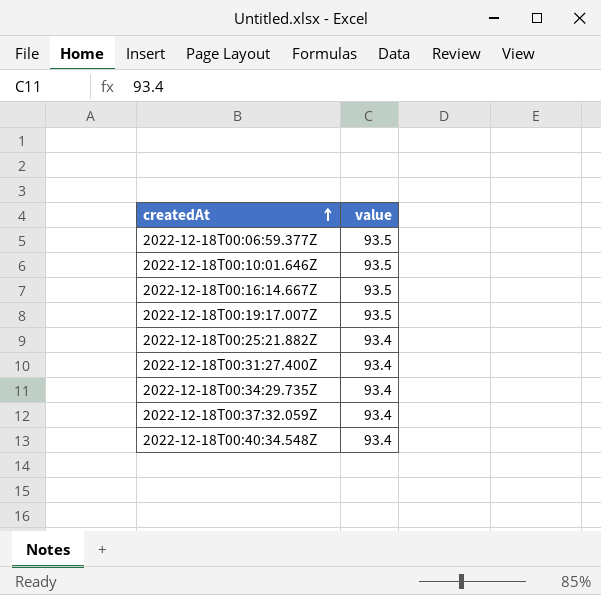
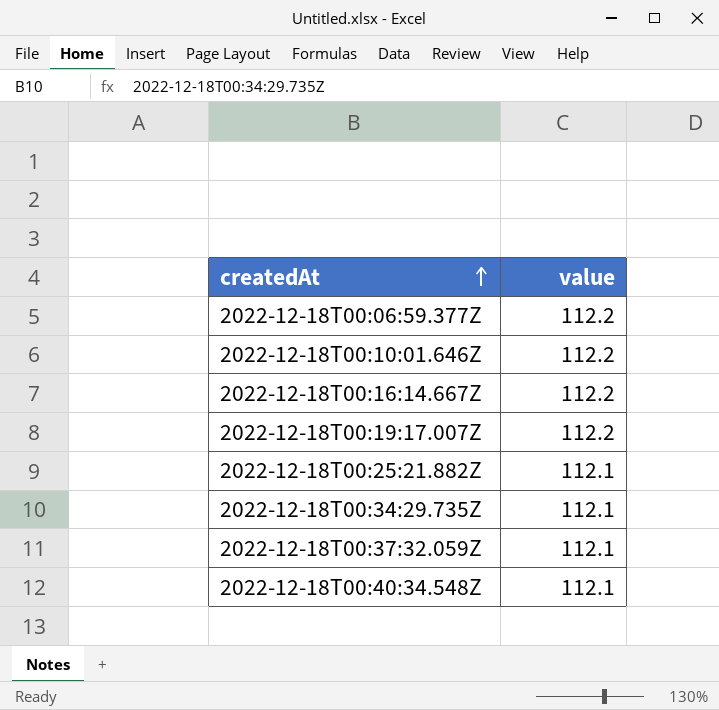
row 2022-12-18T00:31:27.400Z: 93.4 -> none
2022-12-18T00:06:59.377Z | value: 93.5 -> 112.2
2022-12-18T00:10:01.646Z | value: 93.5 -> 112.2
2022-12-18T00:16:14.667Z | value: 93.5 -> 112.2
2022-12-18T00:19:17.007Z | value: 93.5 -> 112.2
2022-12-18T00:25:21.882Z | value: 93.4 -> 112.1
2022-12-18T00:34:29.735Z | value: 93.4 -> 112.1
2022-12-18T00:37:32.059Z | value: 93.4 -> 112.1
2022-12-18T00:40:34.548Z | value: 93.4 -> 112.1

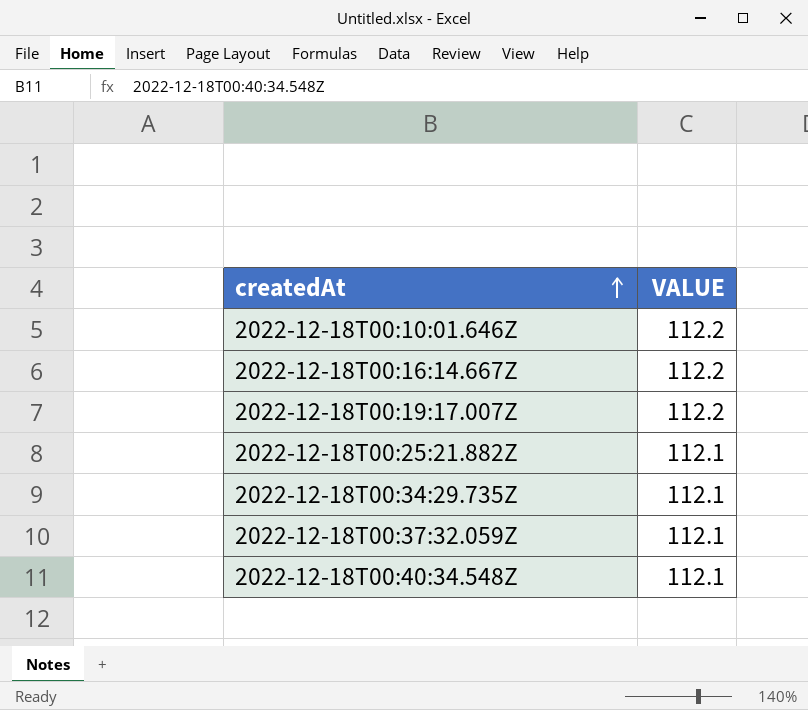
column name: value -> VALUE
row 2022-12-18T00:06:59.377Z: 112.2 -> none

